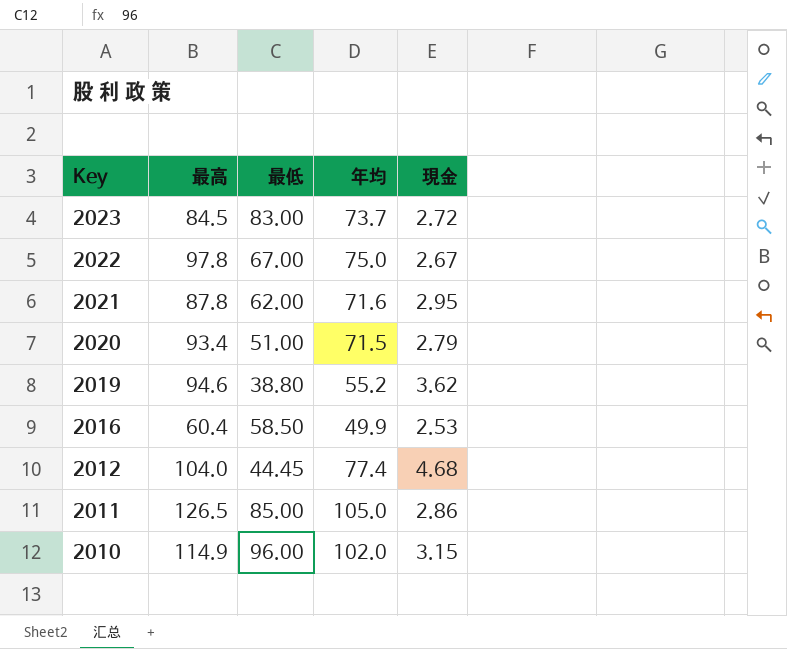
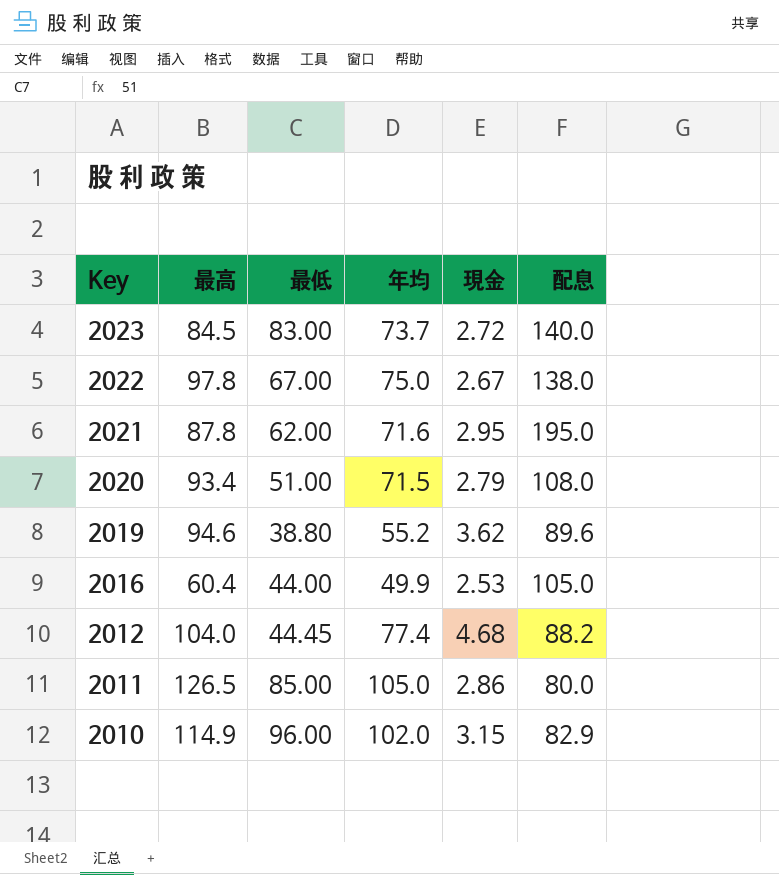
column 配息 | position: none -> 6
2016 | 最低: 58.50 -> 44.00

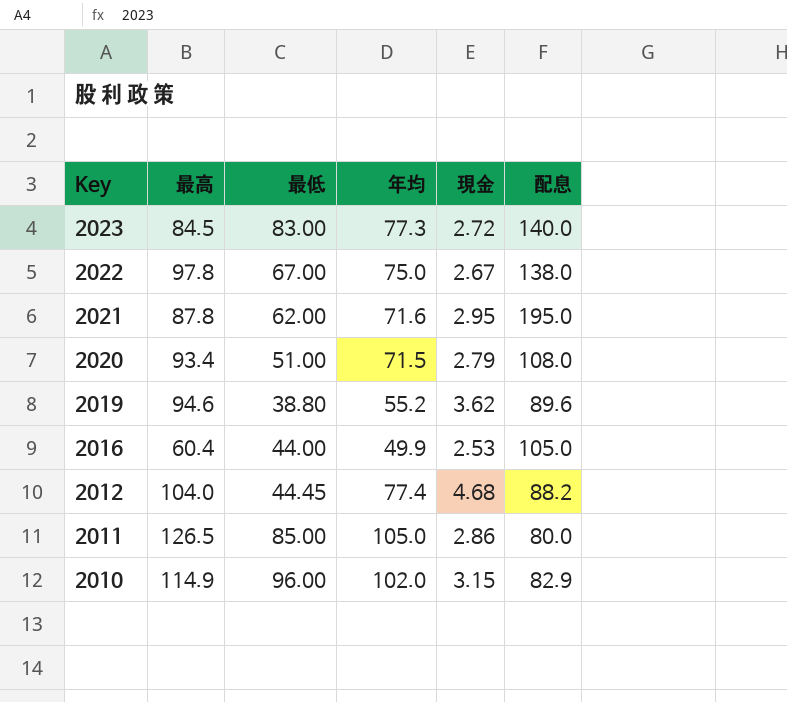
2023 | 年均: 73.7 -> 77.3

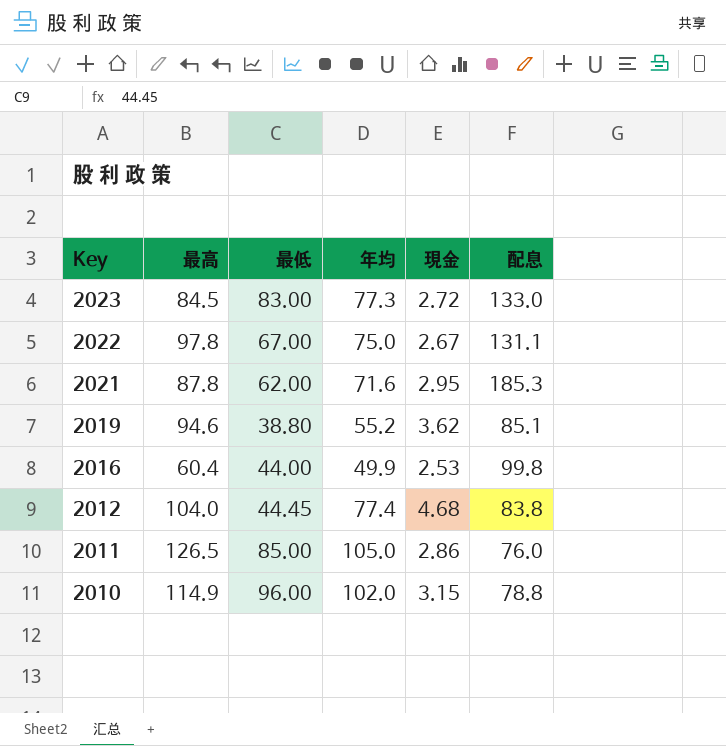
row 2020: 93.4 | 51.00 | 71.5 | 2.79 | 108.0 -> none
2023 | 配息: 140.0 -> 133.0
2022 | 配息: 138.0 -> 131.1
2021 | 配息: 195.0 -> 185.3
2019 | 配息: 89.6 -> 85.1
2016 | 配息: 105.0 -> 99.8
2012 | 配息: 88.2 -> 83.8
2011 | 配息: 80.0 -> 76.0
2010 | 配息: 82.9 -> 78.8

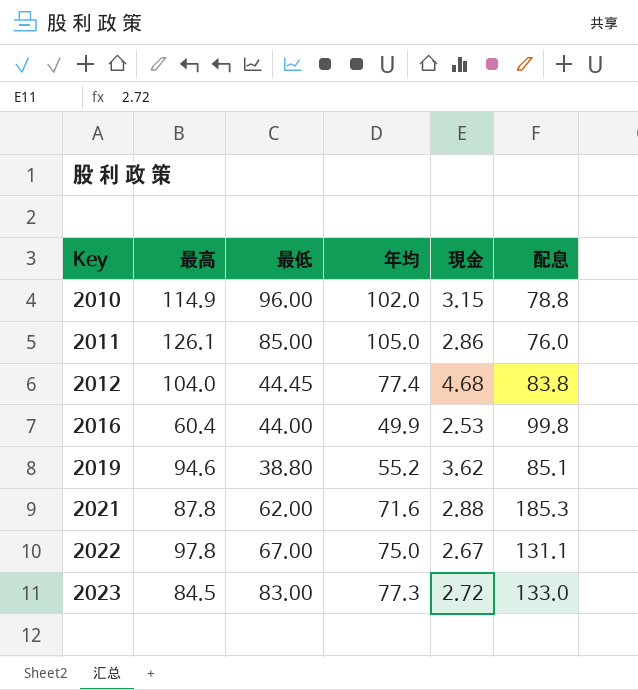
row order: Key descending -> Key ascending
2011 | 最高: 126.5 -> 126.1
2021 | 現金: 2.95 -> 2.88

